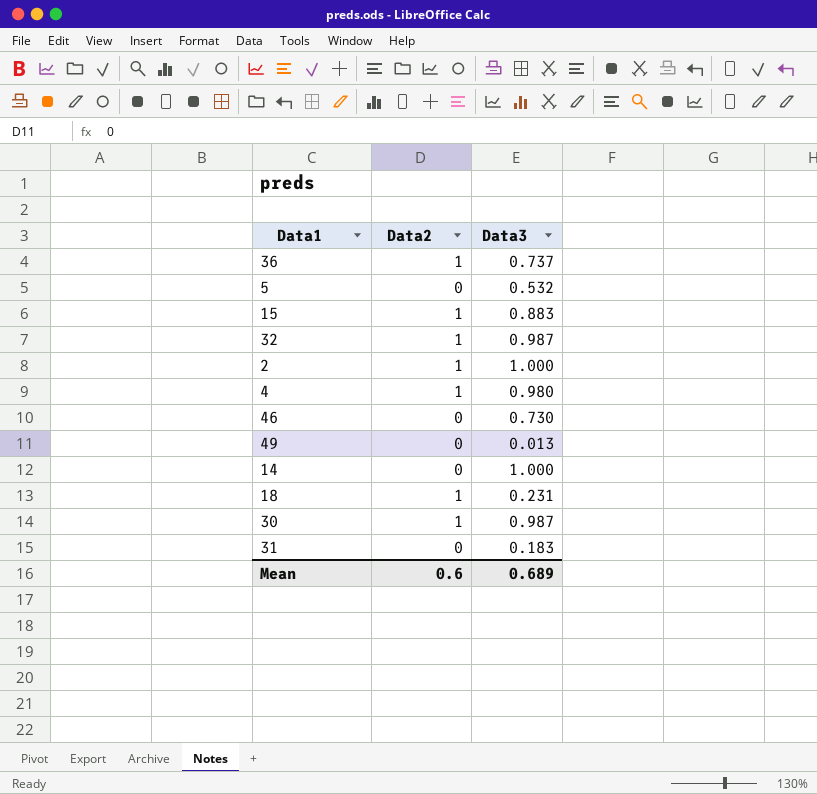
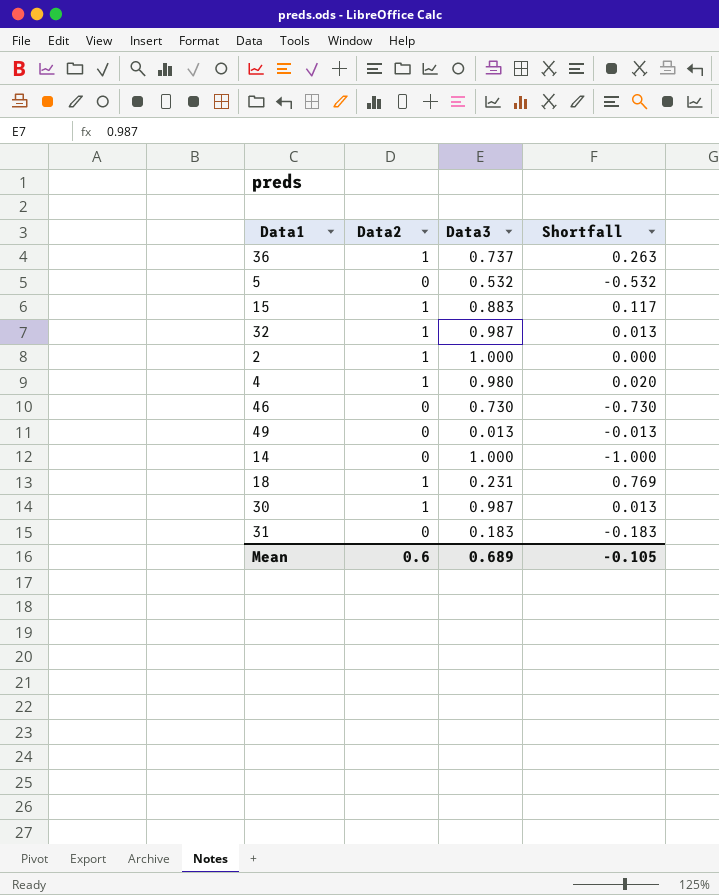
column Shortfall | formula: none -> [Data2] - [Data3]

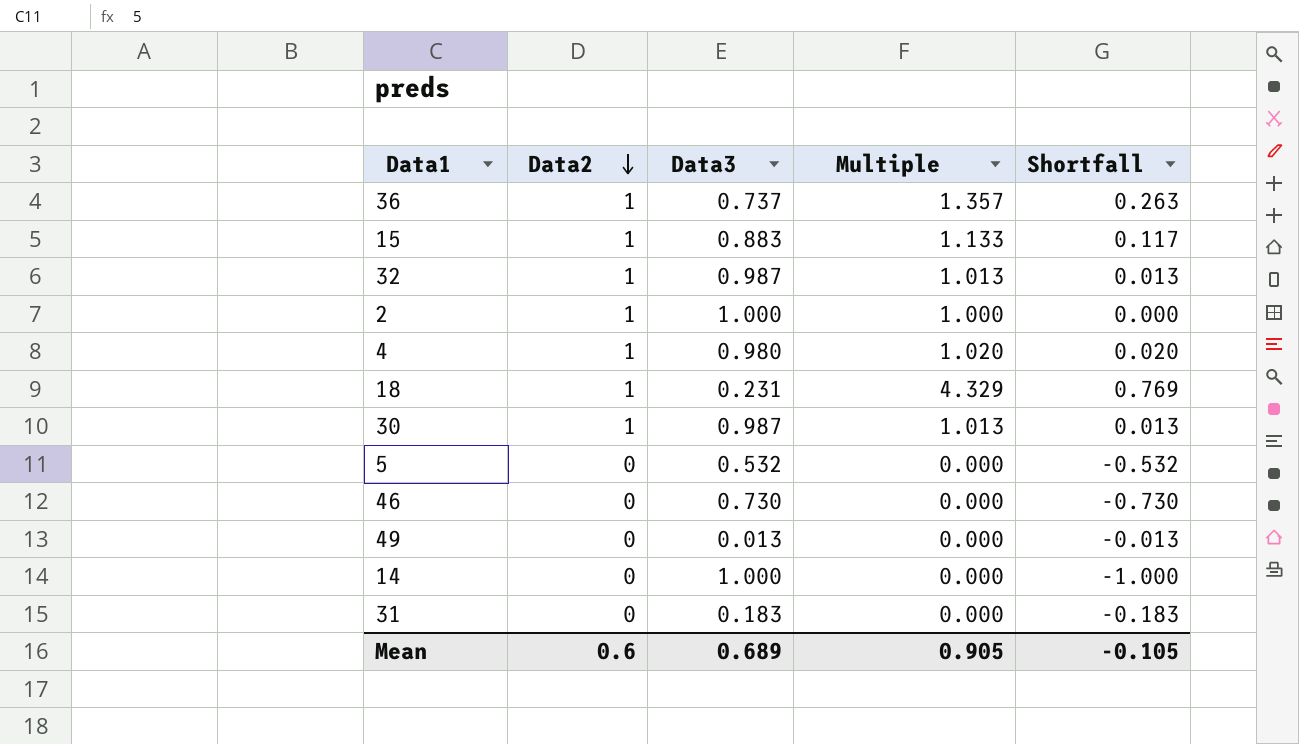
row order: none -> Data2 descending
column Multiple | formula: none -> [Data2] / [Data3]

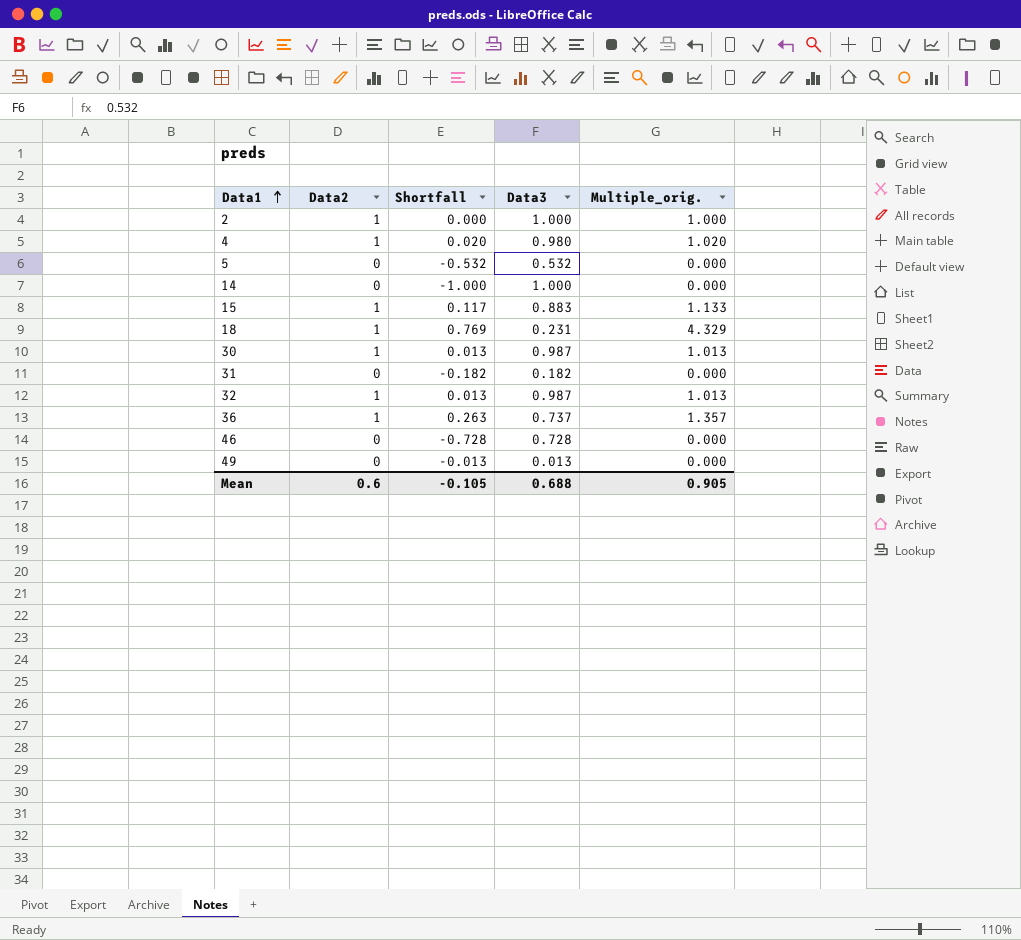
row order: Data2 descending -> Data1 ascending
column Shortfall | position: 5 -> 3
column name: Multiple -> Multiple_orig.
31 | Shortfall: -0.183 -> -0.182
31 | Data3: 0.183 -> 0.182
46 | Shortfall: -0.730 -> -0.728
46 | Data3: 0.730 -> 0.728
Mean | Data3: 0.689 -> 0.688

